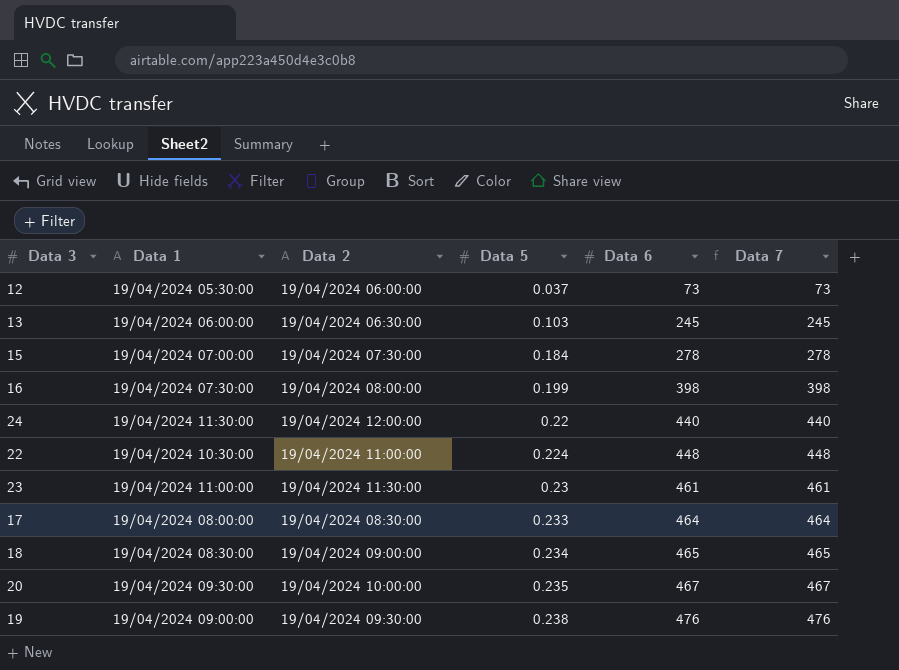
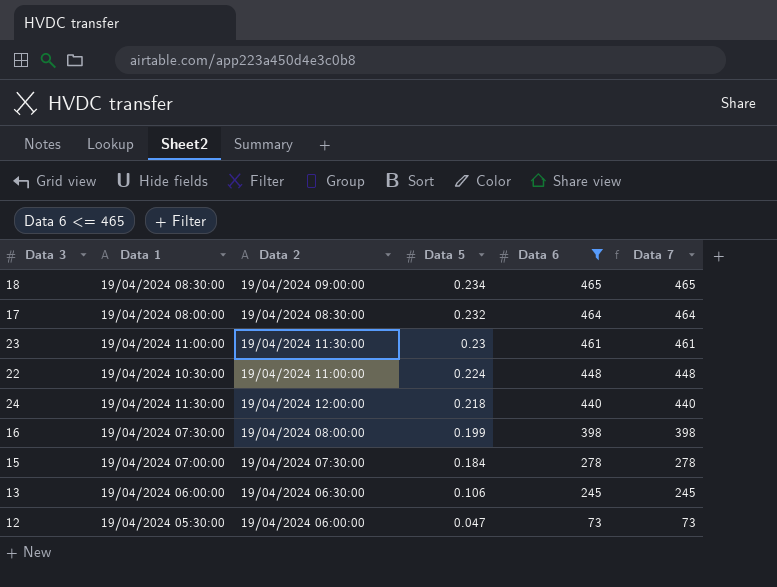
filter: none -> Data 6 <= 465
row order: Data 5 ascending -> Data 5 descending
17 | Data 5: 0.233 -> 0.232
24 | Data 5: 0.22 -> 0.218
13 | Data 5: 0.103 -> 0.106
12 | Data 5: 0.037 -> 0.047

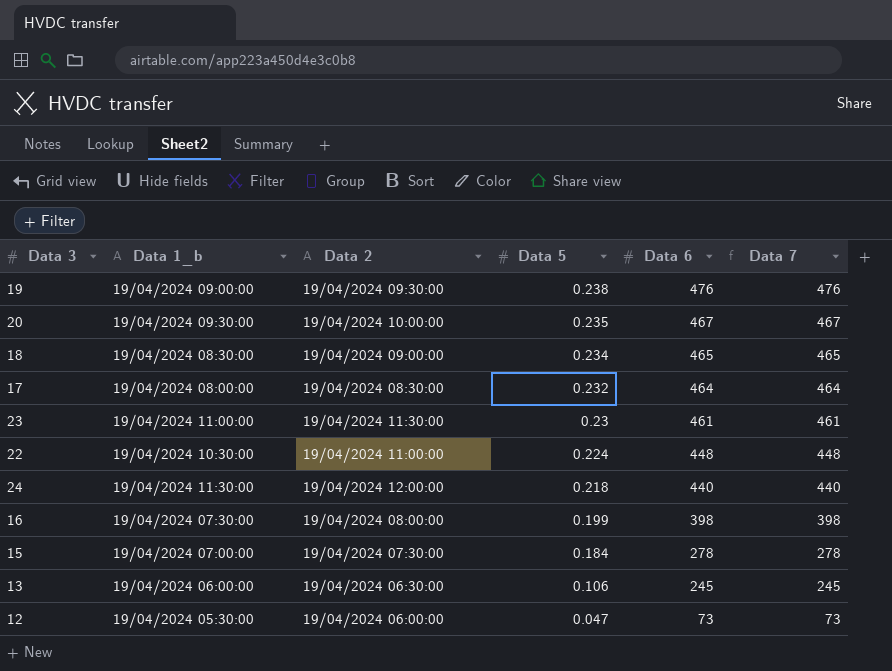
filter: Data 6 <= 465 -> none
column name: Data 1 -> Data 1_b

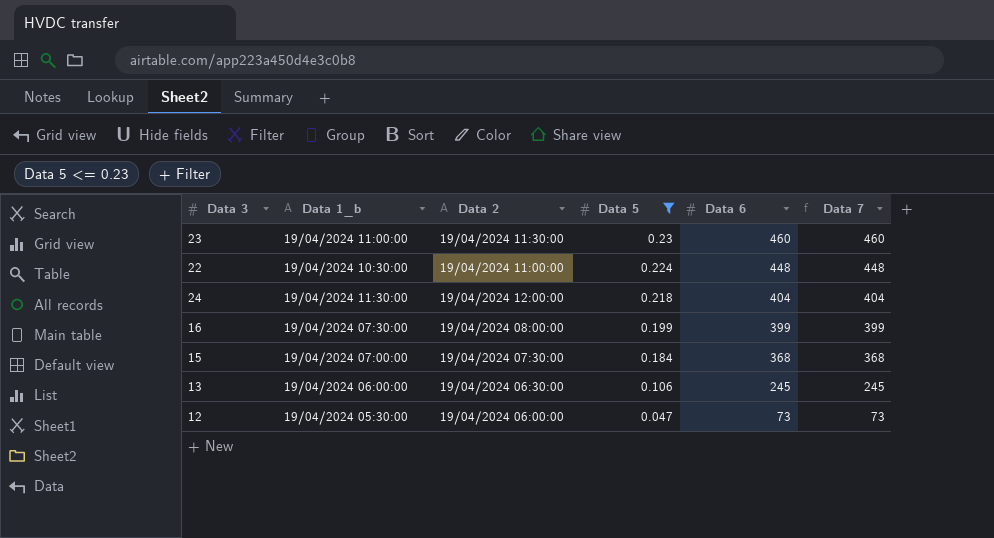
filter: none -> Data 5 <= 0.23
23 | Data 6: 461 -> 460
23 | Data 7: 461 -> 460
24 | Data 6: 440 -> 404
24 | Data 7: 440 -> 404
16 | Data 6: 398 -> 399
16 | Data 7: 398 -> 399
15 | Data 6: 278 -> 368
15 | Data 7: 278 -> 368

